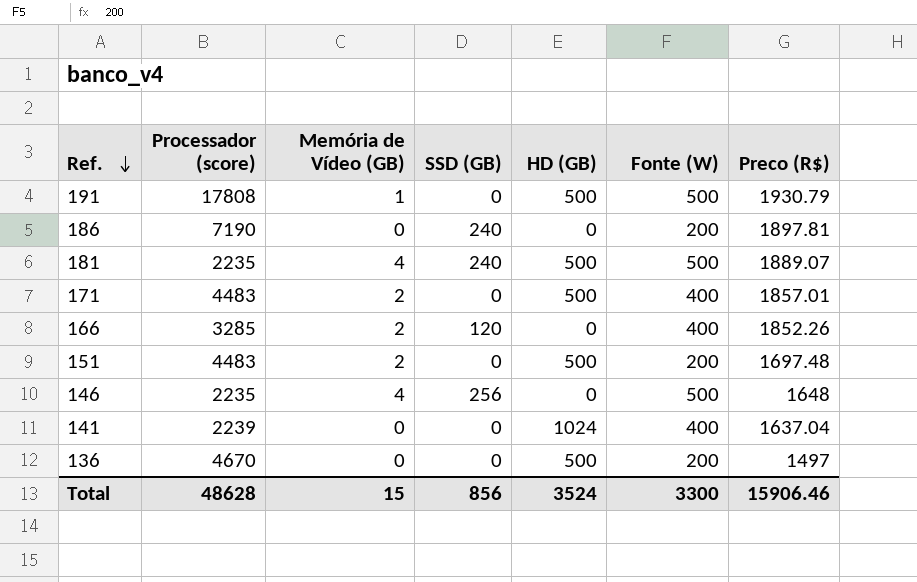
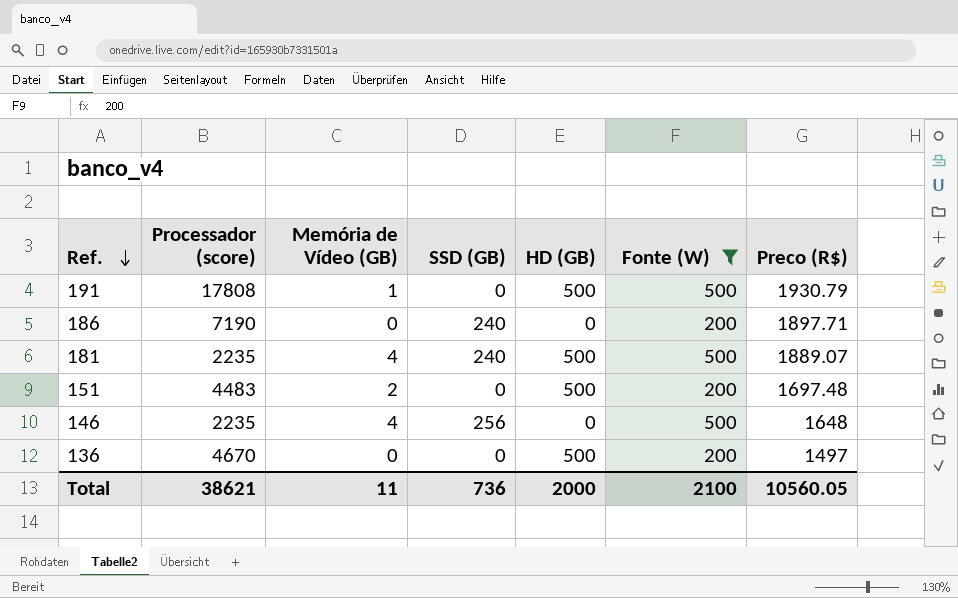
filter: none -> Fonte (W) != 400
186 | Preco (R$): 1897.81 -> 1897.71
Total | Processador (score): 48628 -> 38621
Total | Memória de Vídeo (GB): 15 -> 11
Total | SSD (GB): 856 -> 736
Total | HD (GB): 3524 -> 2000
Total | Fonte (W): 3300 -> 2100
Total | Preco (R$): 15906.46 -> 10560.05

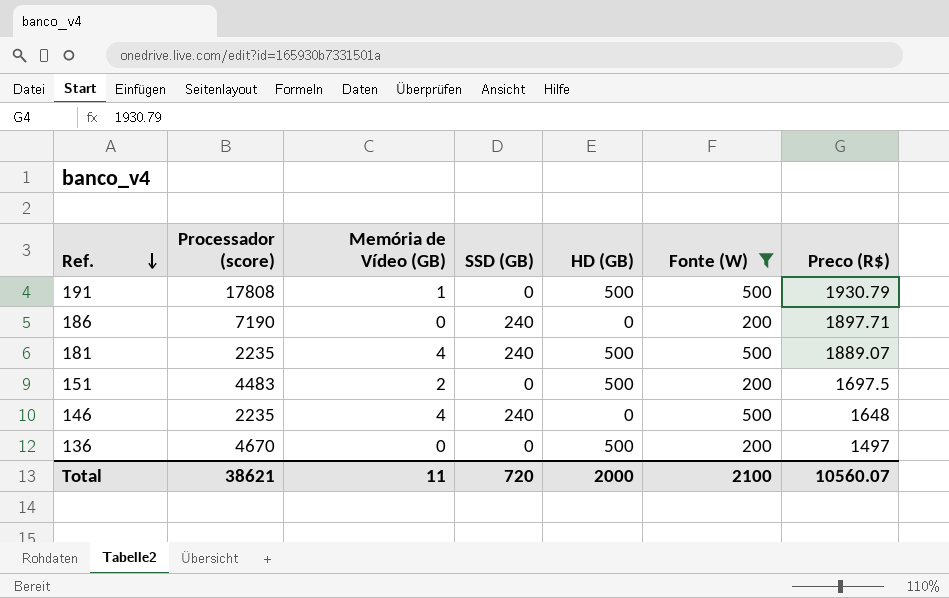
151 | Preco (R$): 1697.48 -> 1697.5
146 | SSD (GB): 256 -> 240
Total | SSD (GB): 736 -> 720
Total | Preco (R$): 10560.05 -> 10560.07

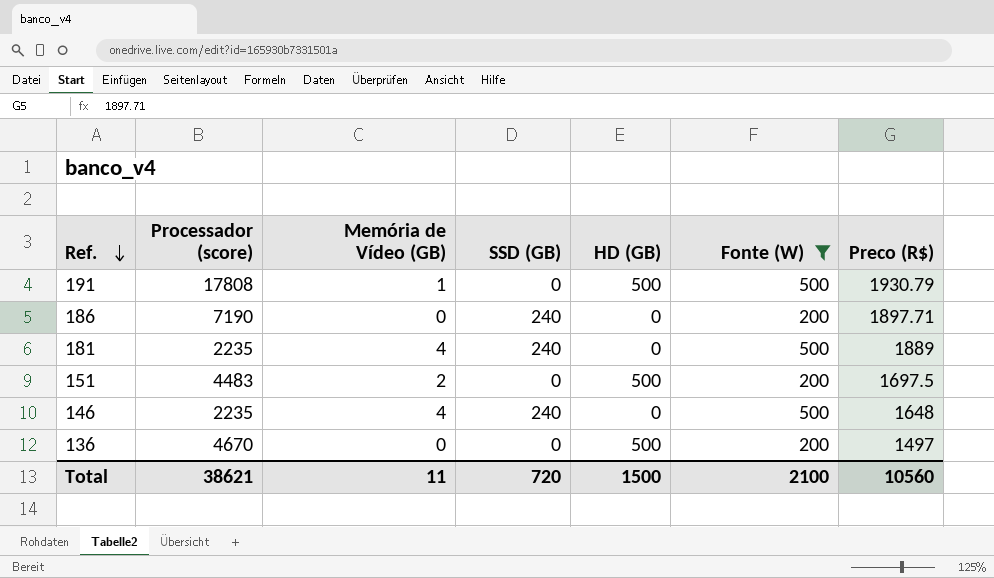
181 | HD (GB): 500 -> 0
181 | Preco (R$): 1889.07 -> 1889
Total | HD (GB): 2000 -> 1500
Total | Preco (R$): 10560.07 -> 10560

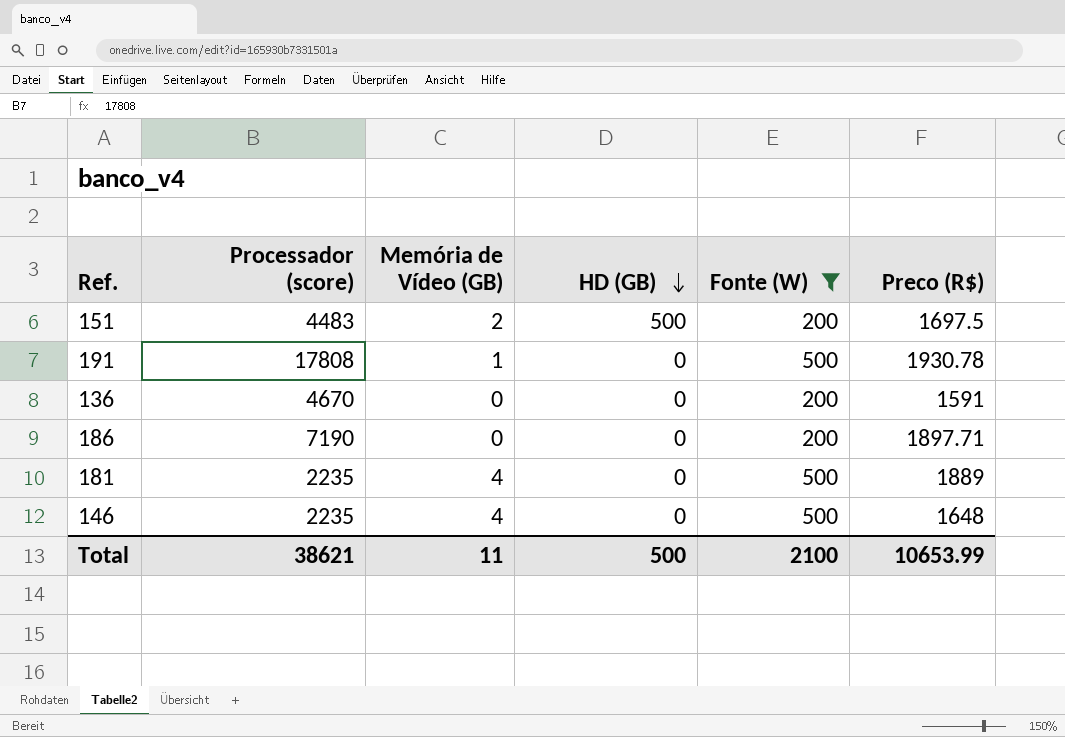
row order: Ref. descending -> HD (GB) descending
column SSD (GB) | position: 4 -> none
191 | HD (GB): 500 -> 0
191 | Preco (R$): 1930.79 -> 1930.78
136 | HD (GB): 500 -> 0
136 | Preco (R$): 1497 -> 1591
Total | HD (GB): 1500 -> 500
Total | Preco (R$): 10560 -> 10653.99

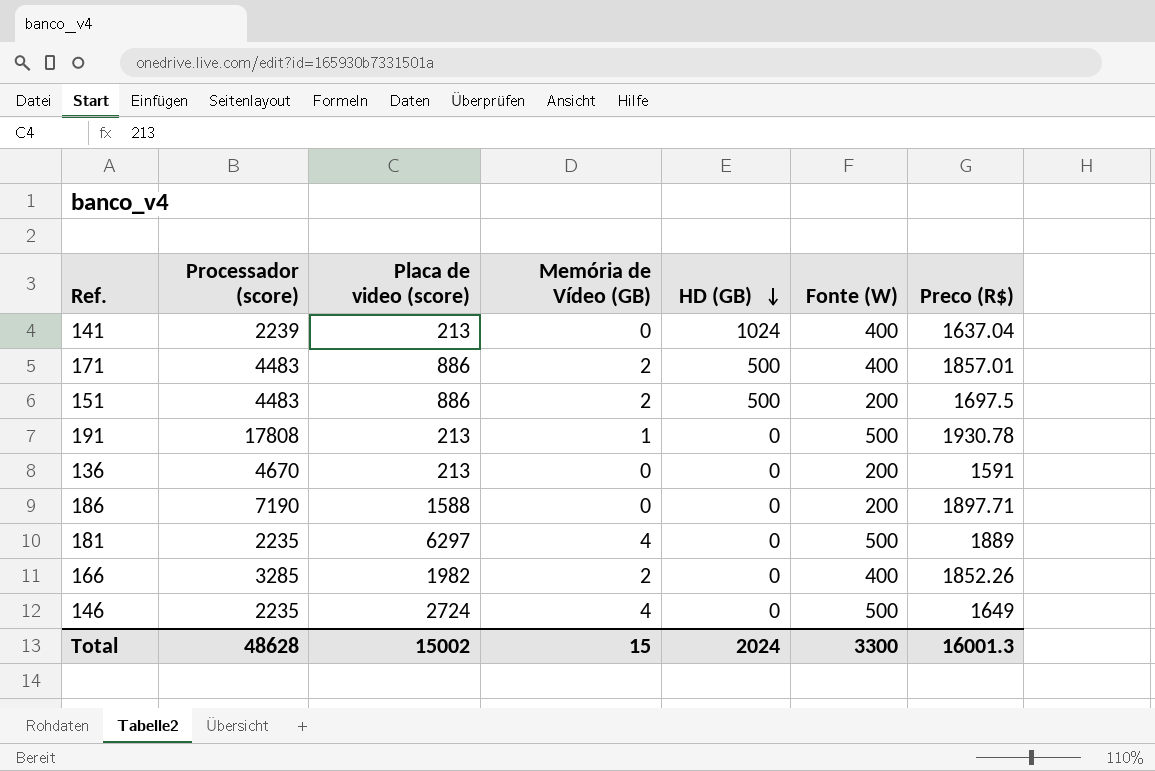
filter: Fonte (W) != 400 -> none
column Placa de video (score) | position: none -> 3
146 | Preco (R$): 1648 -> 1649
Total | Processador (score): 38621 -> 48628
Total | Memória de Vídeo (GB): 11 -> 15
Total | HD (GB): 500 -> 2024
Total | Fonte (W): 2100 -> 3300
Total | Preco (R$): 10653.99 -> 16001.3

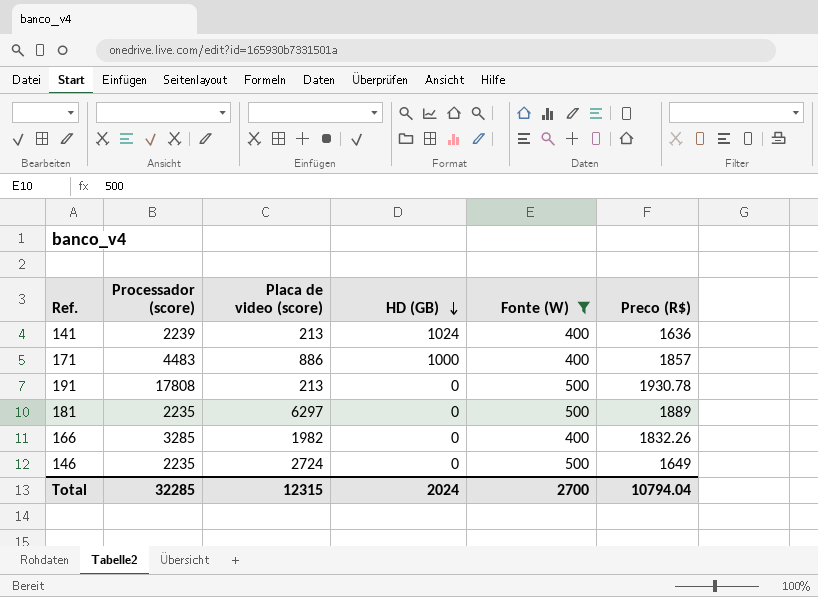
filter: none -> Fonte (W) != 200
column Memória de Vídeo (GB) | position: 4 -> none
141 | Preco (R$): 1637.04 -> 1636
171 | HD (GB): 500 -> 1000
171 | Preco (R$): 1857.01 -> 1857
166 | Preco (R$): 1852.26 -> 1832.26
Total | Processador (score): 48628 -> 32285
Total | Placa de video (score): 15002 -> 12315
Total | Fonte (W): 3300 -> 2700
Total | Preco (R$): 16001.3 -> 10794.04

